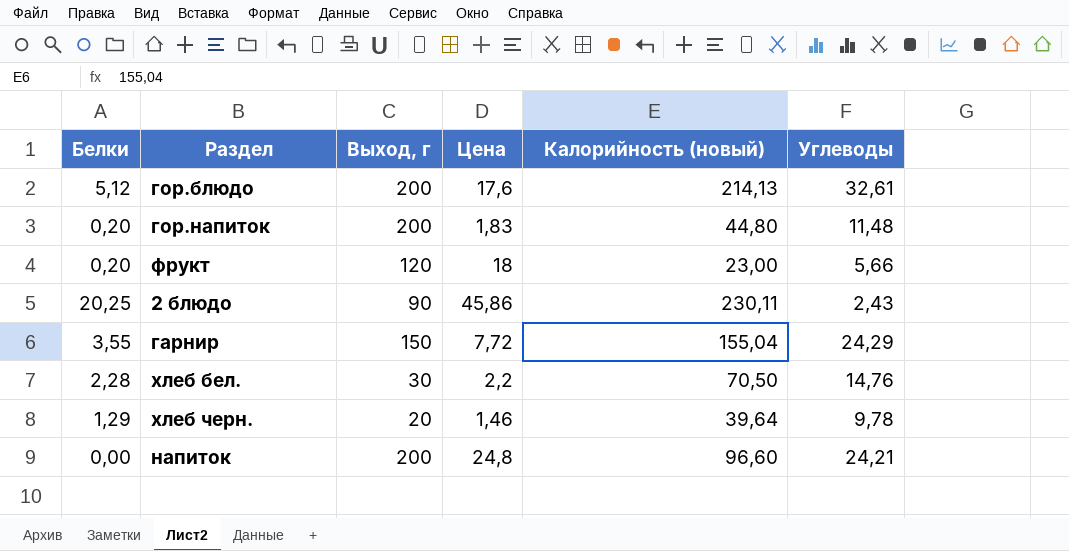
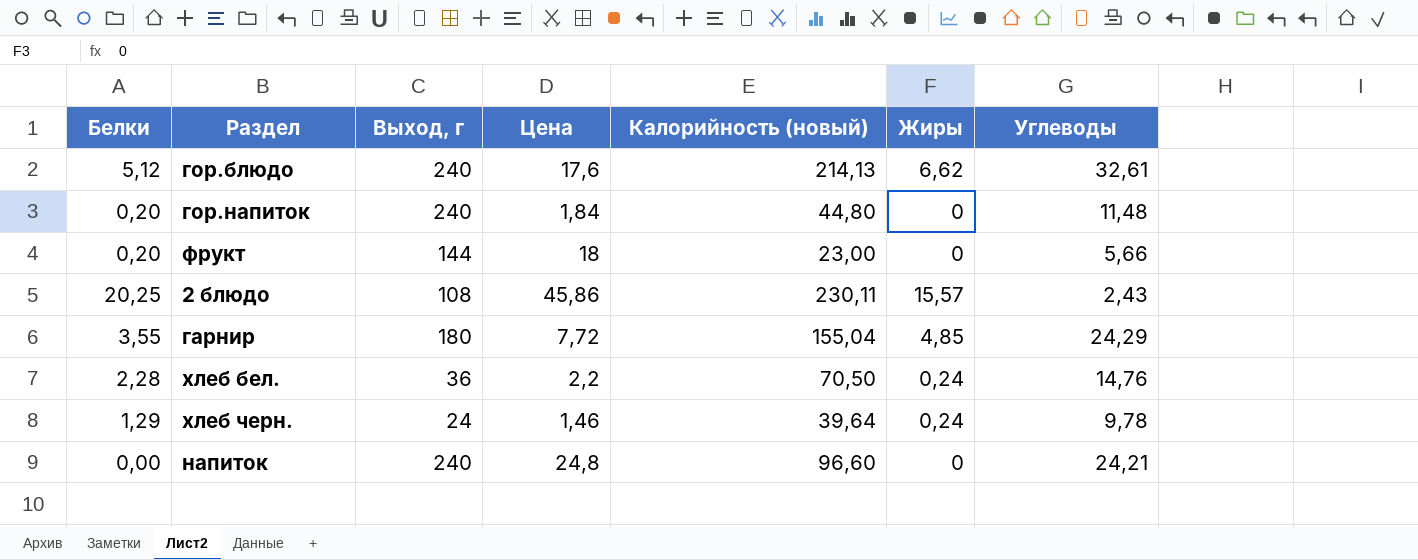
column Жиры | position: none -> 6
гор.блюдо | Выход, г: 200 -> 240
гор.напиток | Выход, г: 200 -> 240
гор.напиток | Цена: 1,83 -> 1,84
фрукт | Выход, г: 120 -> 144
2 блюдо | Выход, г: 90 -> 108
гарнир | Выход, г: 150 -> 180
хлеб бел. | Выход, г: 30 -> 36
хлеб черн. | Выход, г: 20 -> 24
напиток | Выход, г: 200 -> 240

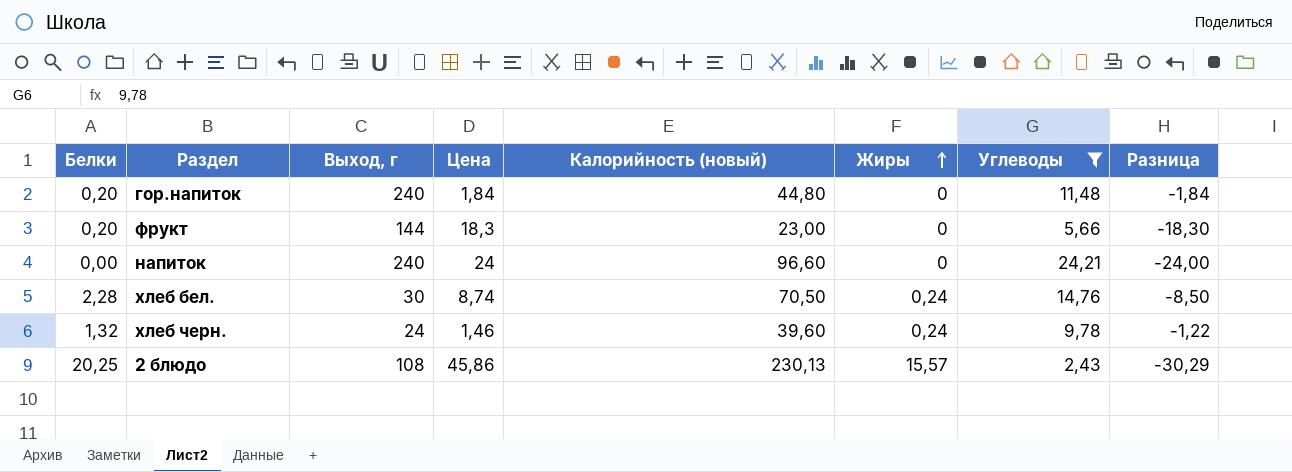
filter: none -> Углеводы <= 24,21
row order: none -> Жиры ascending
column Разница | formula: none -> [Жиры] - [Цена]
фрукт | Цена: 18 -> 18,3
напиток | Цена: 24,8 -> 24
хлеб бел. | Выход, г: 36 -> 30
хлеб бел. | Цена: 2,2 -> 8,74
хлеб черн. | Белки: 1,29 -> 1,32
хлеб черн. | Калорийность (новый): 39,64 -> 39,60
2 блюдо | Калорийность (новый): 230,11 -> 230,13

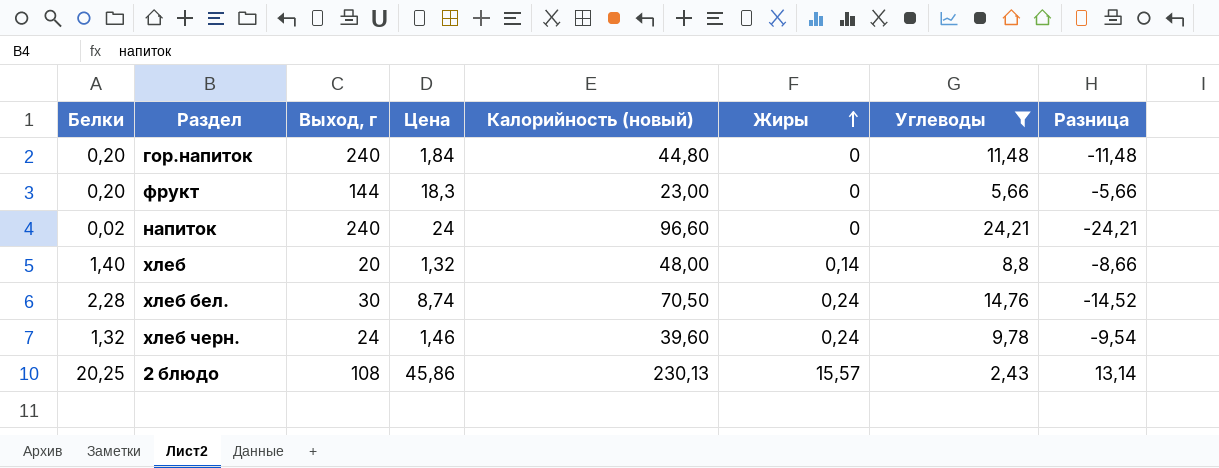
column Разница | formula: [Жиры] - [Цена] -> [Жиры] - [Углеводы]
напиток | Белки: 0,00 -> 0,02
row хлеб: none -> 1,40 | 20 | 1,32 | 48,00 | 0,14 | 8,8 | -8,66

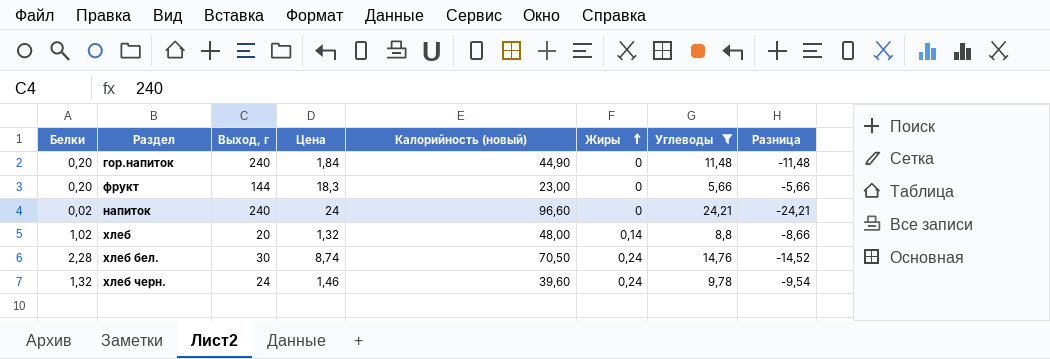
row 2 блюдо: 20,25 | 108 | 45,86 | 230,13 | 15,57 | 2,43 | 13,14 -> none
гор.напиток | Калорийность (новый): 44,80 -> 44,90
хлеб | Белки: 1,40 -> 1,02

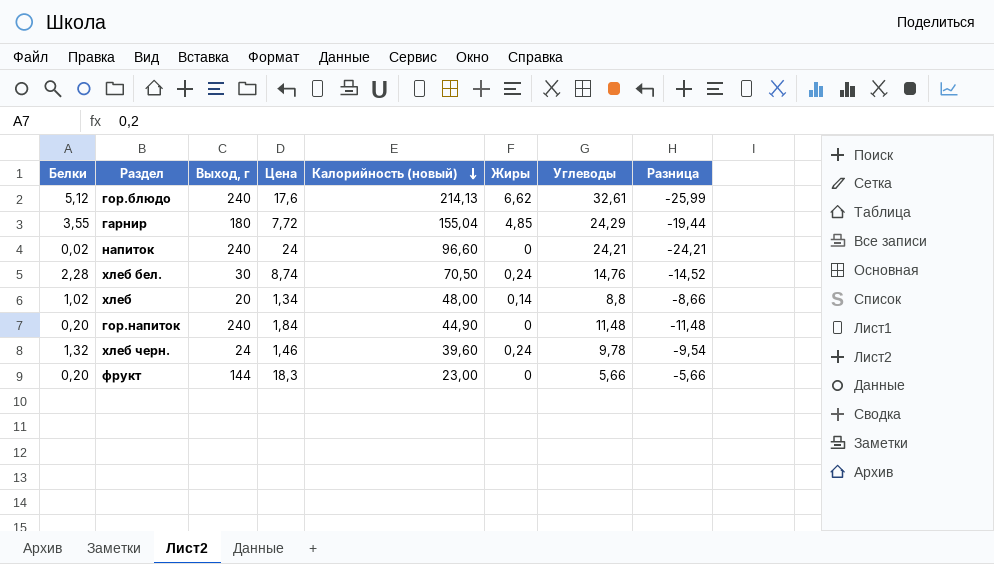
filter: Углеводы <= 24,21 -> none
row order: Жиры ascending -> Калорийность (новый) descending
хлеб | Цена: 1,32 -> 1,34

